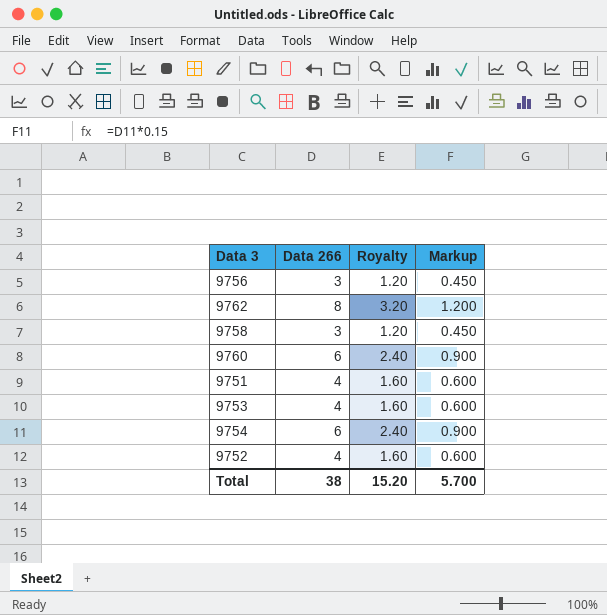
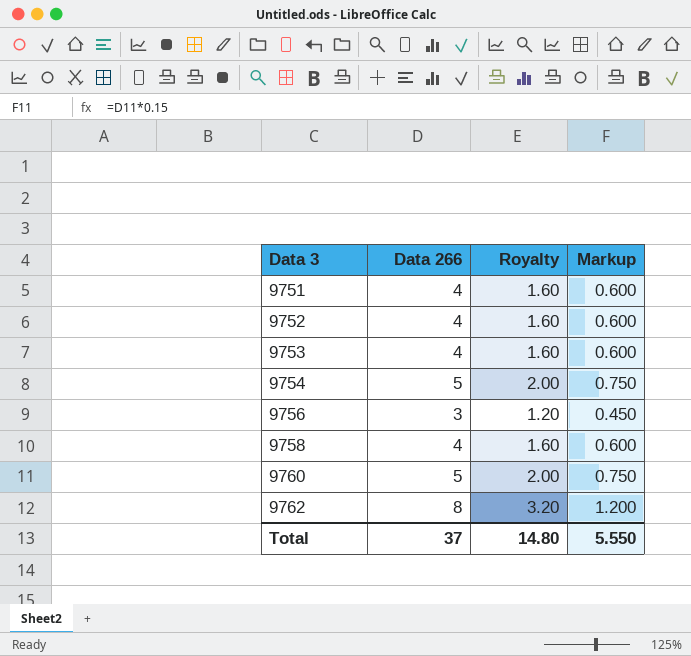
row order: none -> Data 3 ascending
9754 | Data 266: 6 -> 5
9754 | Royalty: 2.40 -> 2.00
9754 | Markup: 0.900 -> 0.750
9758 | Data 266: 3 -> 4
9758 | Royalty: 1.20 -> 1.60
9758 | Markup: 0.450 -> 0.600
9760 | Data 266: 6 -> 5
9760 | Royalty: 2.40 -> 2.00
9760 | Markup: 0.900 -> 0.750
Total | Data 266: 38 -> 37
Total | Royalty: 15.20 -> 14.80
Total | Markup: 5.700 -> 5.550

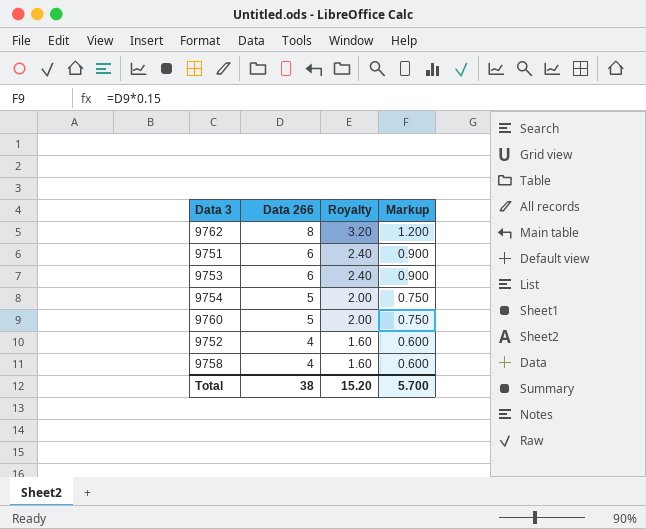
row order: Data 3 ascending -> Data 266 descending
row 9756: 3 | 1.20 | 0.450 -> none
9751 | Data 266: 4 -> 6
9751 | Royalty: 1.60 -> 2.40
9751 | Markup: 0.600 -> 0.900
9753 | Data 266: 4 -> 6
9753 | Royalty: 1.60 -> 2.40
9753 | Markup: 0.600 -> 0.900
Total | Data 266: 37 -> 38
Total | Royalty: 14.80 -> 15.20
Total | Markup: 5.550 -> 5.700

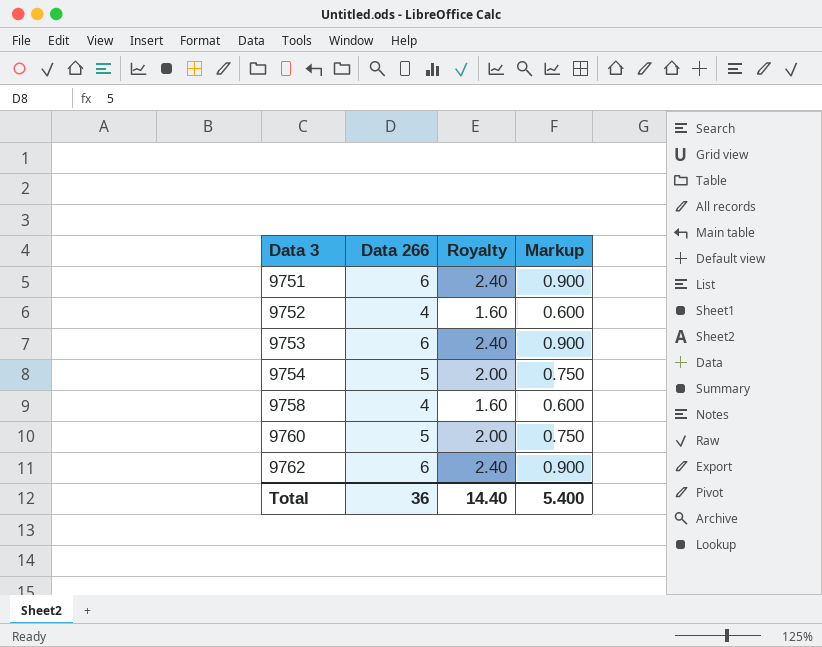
row order: Data 266 descending -> Data 3 ascending
9762 | Data 266: 8 -> 6
9762 | Royalty: 3.20 -> 2.40
9762 | Markup: 1.200 -> 0.900
Total | Data 266: 38 -> 36
Total | Royalty: 15.20 -> 14.40
Total | Markup: 5.700 -> 5.400

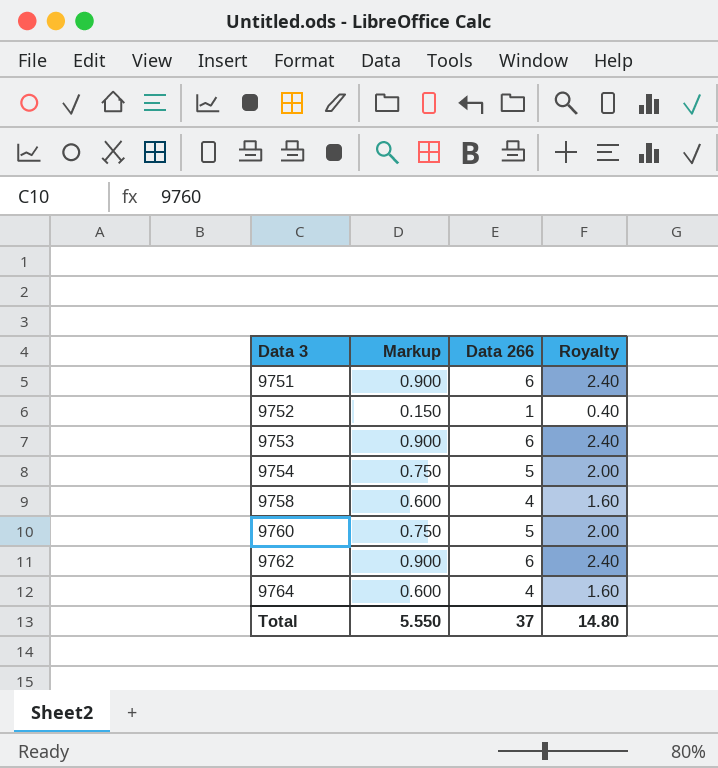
column Markup | position: 4 -> 2
9752 | Markup: 0.600 -> 0.150
9752 | Data 266: 4 -> 1
9752 | Royalty: 1.60 -> 0.40
row 9764: none -> 0.600 | 4 | 1.60
Total | Markup: 5.400 -> 5.550
Total | Data 266: 36 -> 37
Total | Royalty: 14.40 -> 14.80

